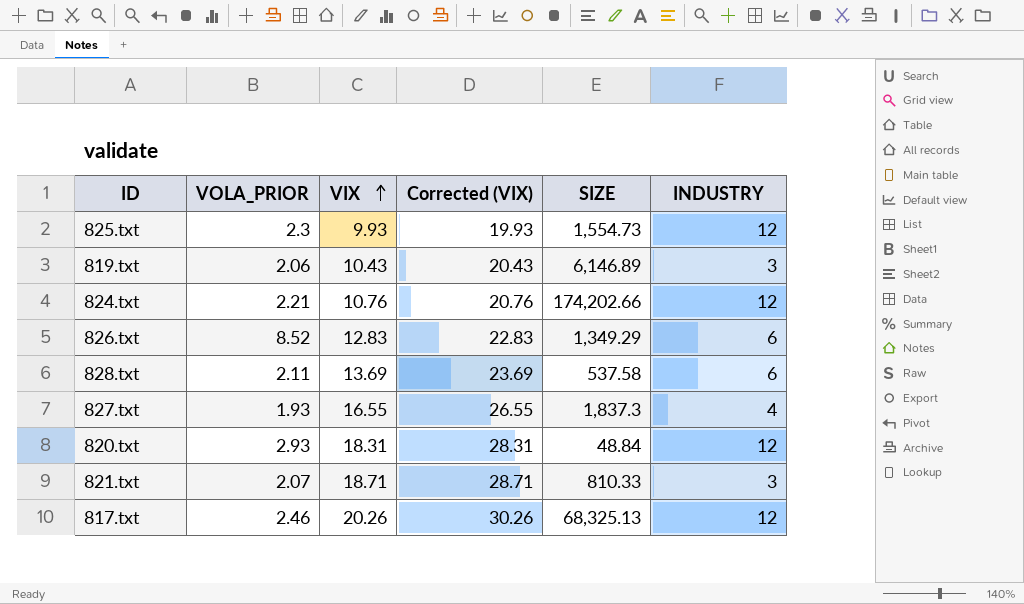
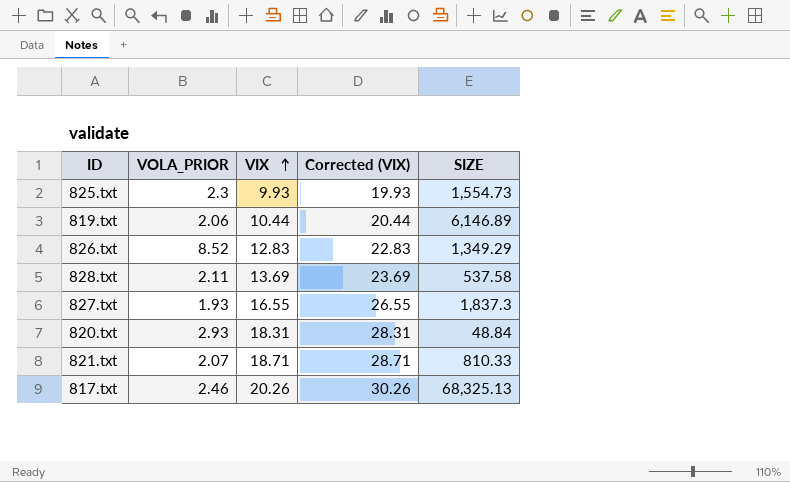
column INDUSTRY | position: 6 -> none
row 824.txt: 2.21 | 10.76 | 20.76 | 174,202.66 | 12 -> none
819.txt | VIX: 10.43 -> 10.44
819.txt | Corrected (VIX): 20.43 -> 20.44

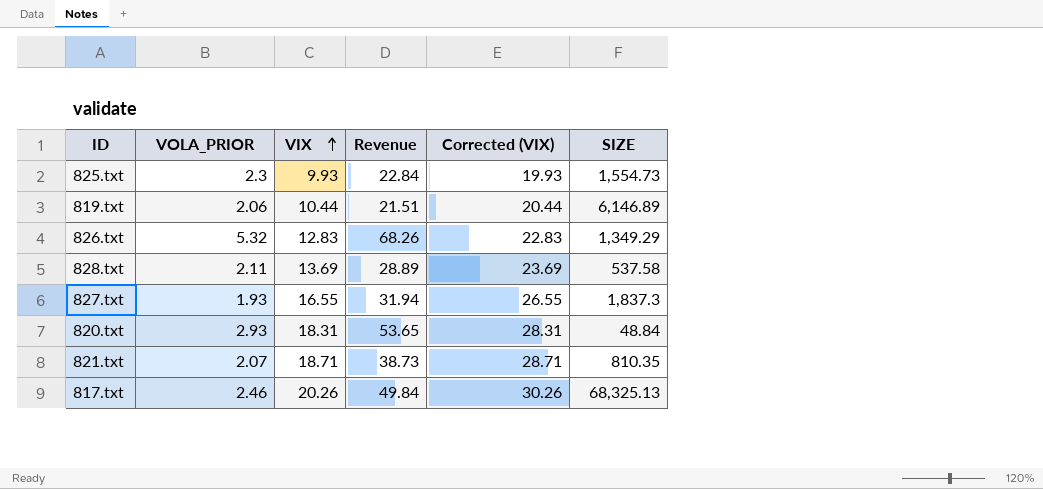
column Revenue | formula: none -> [VOLA_PRIOR] * [VIX]
826.txt | VOLA_PRIOR: 8.52 -> 5.32
821.txt | SIZE: 810.33 -> 810.35

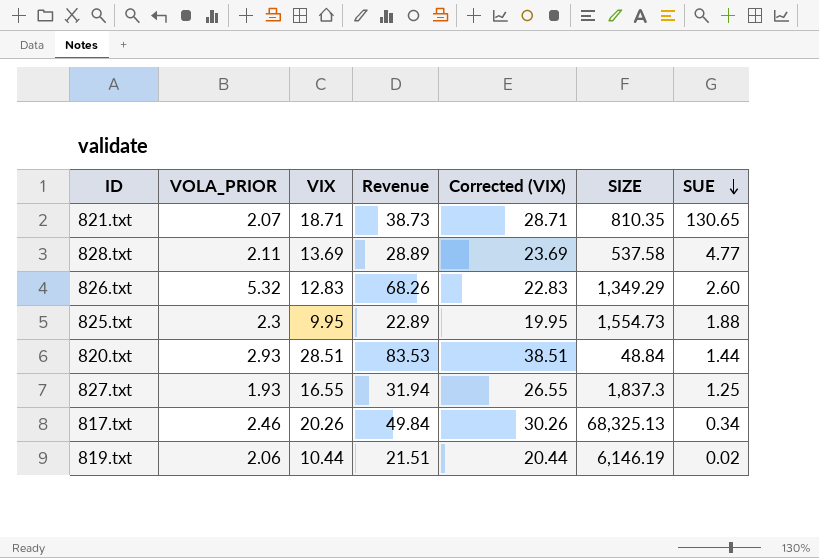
row order: VIX ascending -> SUE descending
column SUE | position: none -> 7
825.txt | VIX: 9.93 -> 9.95
825.txt | Revenue: 22.84 -> 22.89
825.txt | Corrected (VIX): 19.93 -> 19.95
820.txt | VIX: 18.31 -> 28.51
820.txt | Revenue: 53.65 -> 83.53
820.txt | Corrected (VIX): 28.31 -> 38.51
819.txt | SIZE: 6,146.89 -> 6,146.19

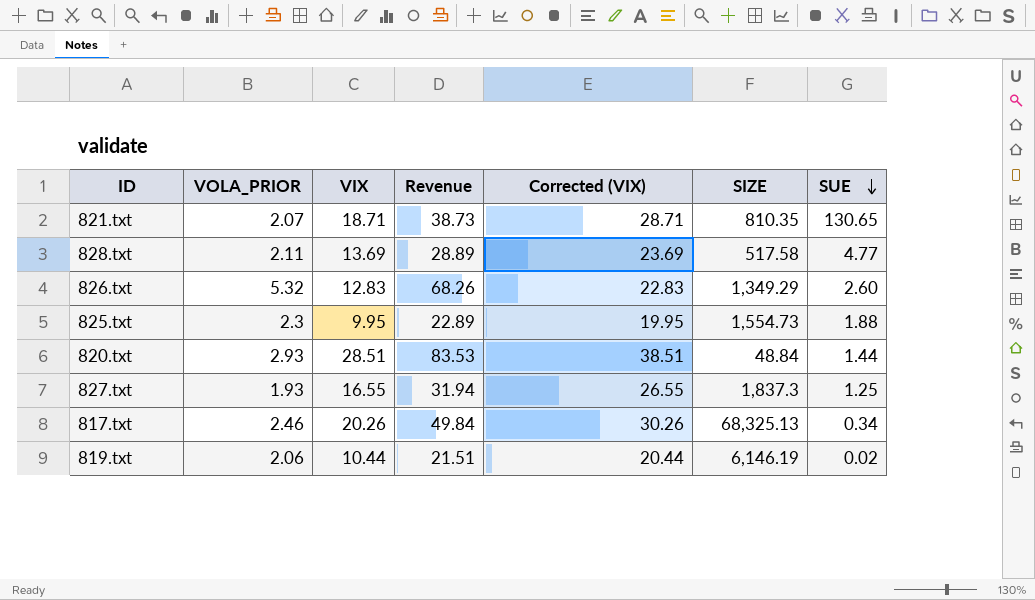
828.txt | SIZE: 537.58 -> 517.58

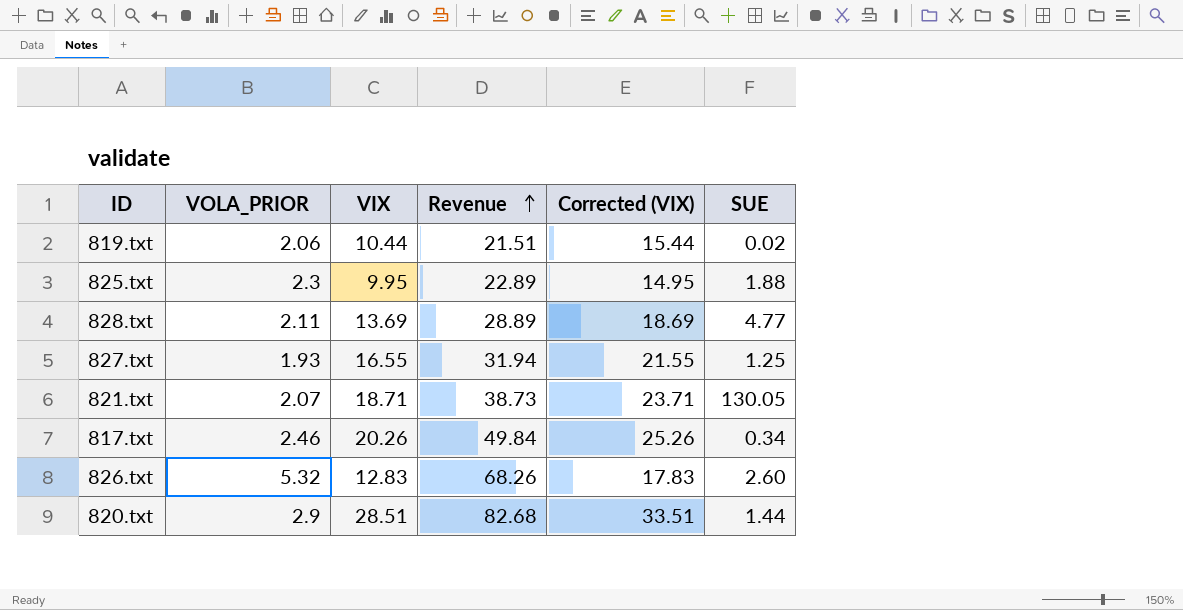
row order: SUE descending -> Revenue ascending
column SIZE | position: 6 -> none
column Corrected (VIX) | formula: [VIX] + 10 -> [VIX] + 5
821.txt | SUE: 130.65 -> 130.05
820.txt | VOLA_PRIOR: 2.93 -> 2.9
820.txt | Revenue: 83.53 -> 82.68

